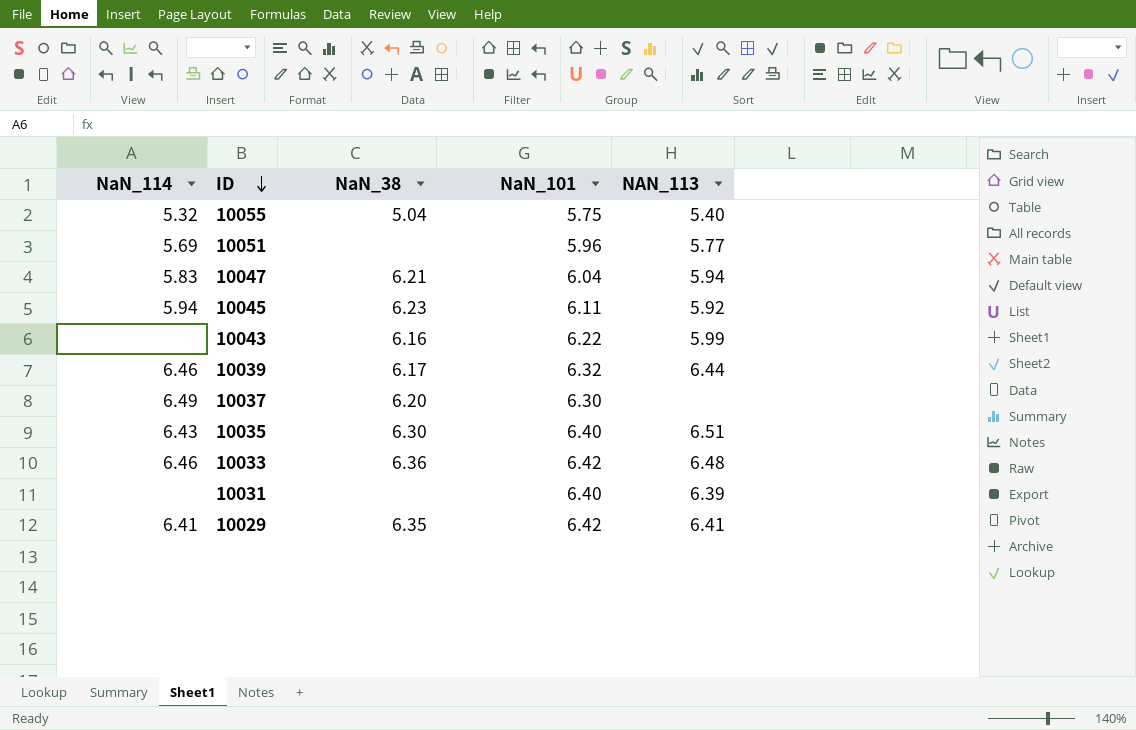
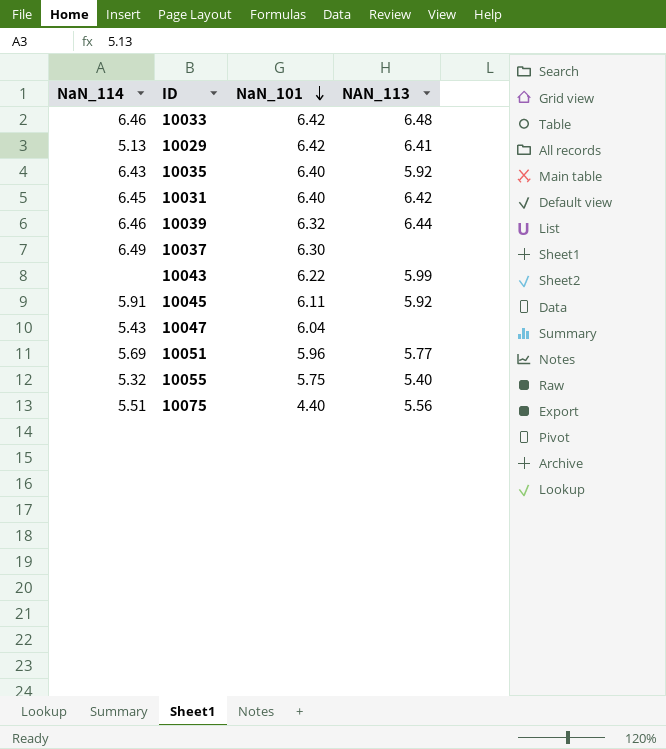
row order: ID descending -> NaN_101 descending
column NaN_38 | position: 3 -> none
10029 | NaN_114: 6.41 -> 5.13
10035 | NAN_113: 6.51 -> 5.92
10031 | NaN_114: none -> 6.45
10031 | NAN_113: 6.39 -> 6.42
10045 | NaN_114: 5.94 -> 5.91
10047 | NaN_114: 5.83 -> 5.43
10047 | NAN_113: 5.94 -> none
row 10075: none -> 5.51 | 4.40 | 5.56

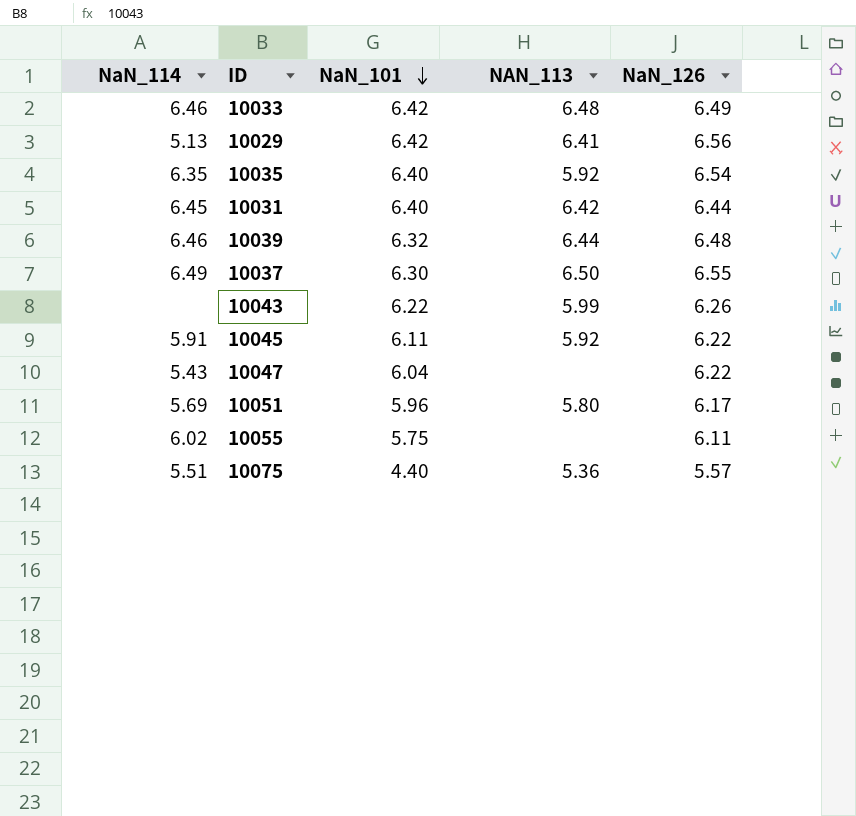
column NaN_126 | position: none -> 5
10035 | NaN_114: 6.43 -> 6.35
10037 | NAN_113: none -> 6.50
10051 | NAN_113: 5.77 -> 5.80
10055 | NaN_114: 5.32 -> 6.02
10055 | NAN_113: 5.40 -> none
10075 | NAN_113: 5.56 -> 5.36

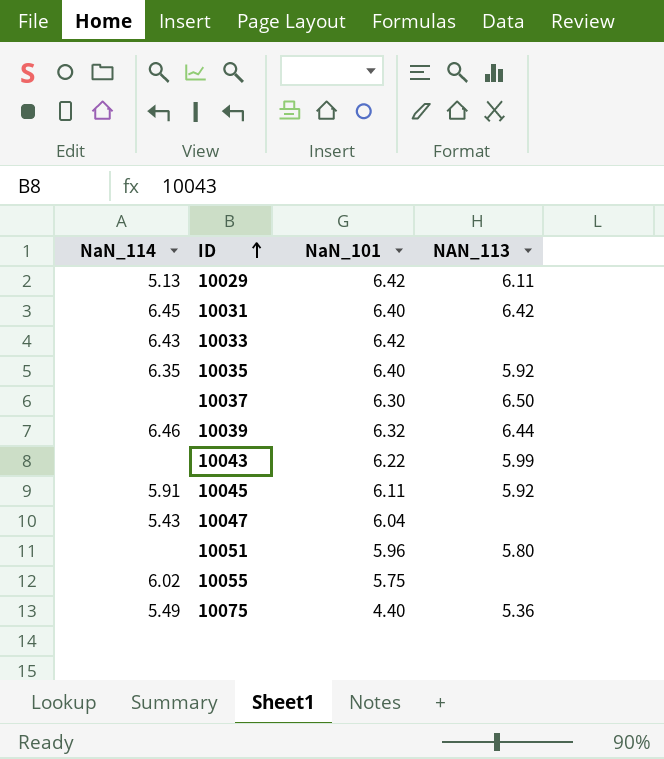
row order: NaN_101 descending -> ID ascending
column NaN_126 | position: 5 -> none
10029 | NAN_113: 6.41 -> 6.11
10033 | NaN_114: 6.46 -> 6.43
10033 | NAN_113: 6.48 -> none
10037 | NaN_114: 6.49 -> none
10051 | NaN_114: 5.69 -> none
10075 | NaN_114: 5.51 -> 5.49

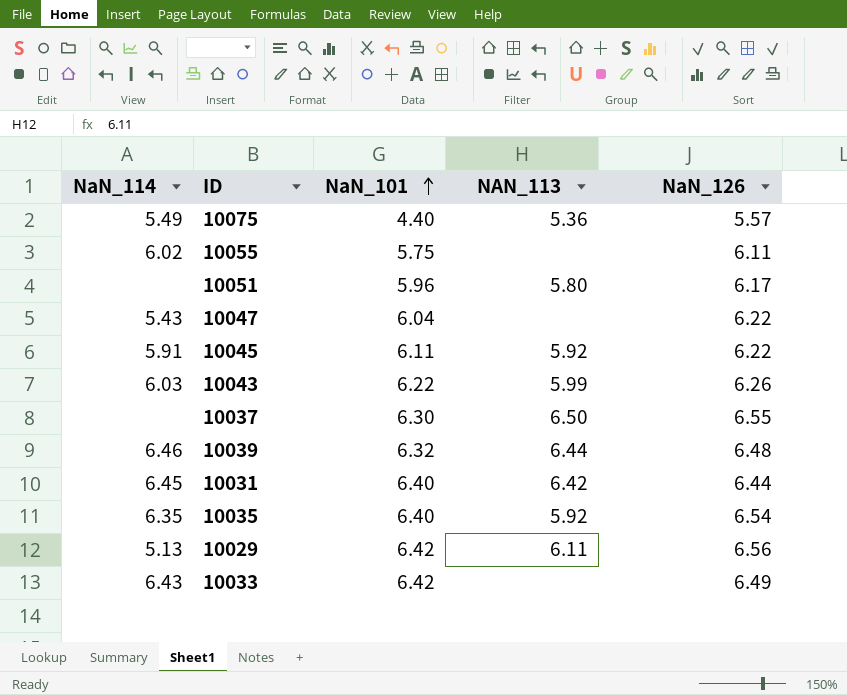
row order: ID ascending -> NaN_101 ascending
column NaN_126 | position: none -> 5
10043 | NaN_114: none -> 6.03

